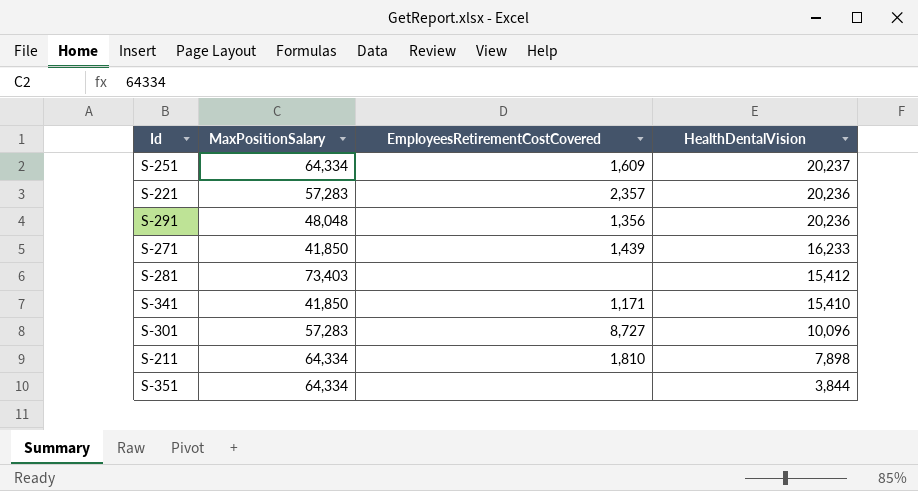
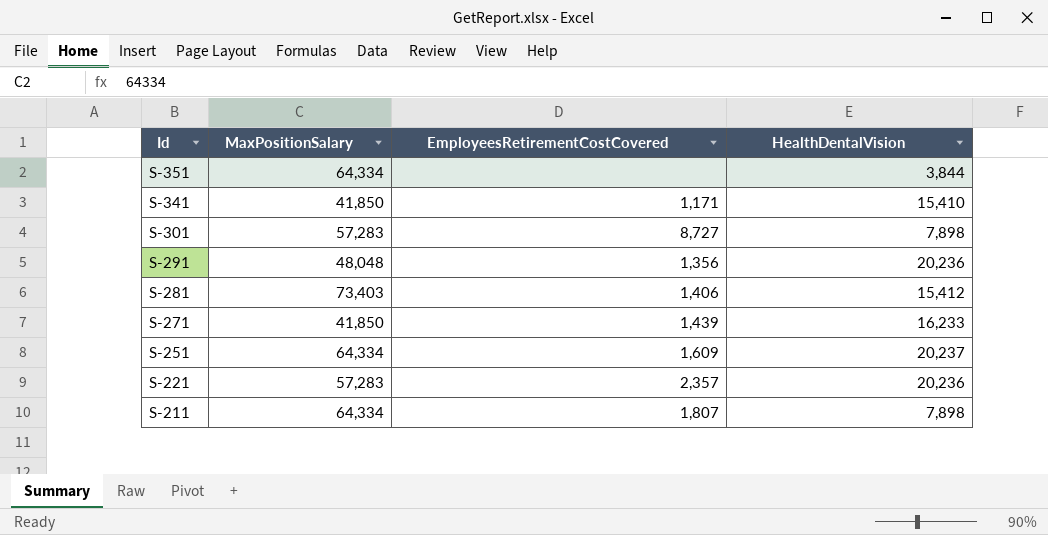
row order: HealthDentalVision descending -> Id descending
S-301 | HealthDentalVision: 10,096 -> 7,898
S-281 | EmployeesRetirementCostCovered: none -> 1,406
S-211 | EmployeesRetirementCostCovered: 1,810 -> 1,807

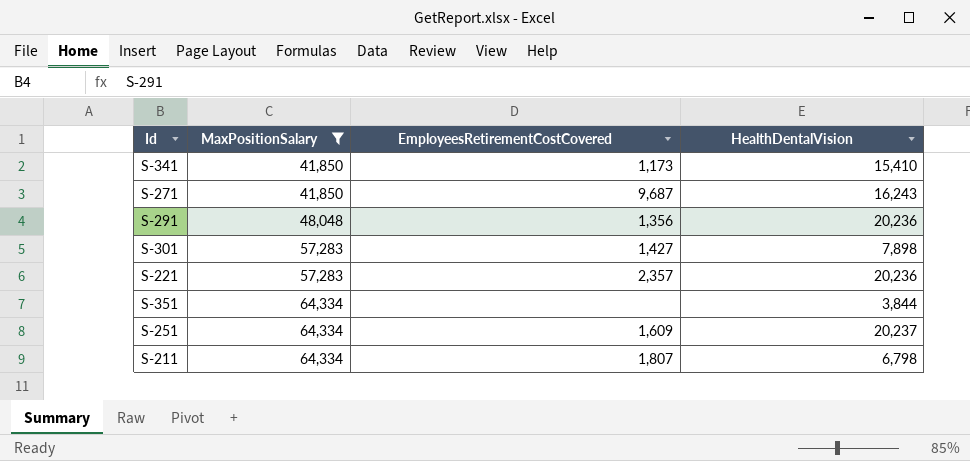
filter: none -> MaxPositionSalary != 73,403
row order: Id descending -> MaxPositionSalary ascending
S-341 | EmployeesRetirementCostCovered: 1,171 -> 1,173
S-271 | EmployeesRetirementCostCovered: 1,439 -> 9,687
S-271 | HealthDentalVision: 16,233 -> 16,243
S-301 | EmployeesRetirementCostCovered: 8,727 -> 1,427
S-211 | HealthDentalVision: 7,898 -> 6,798

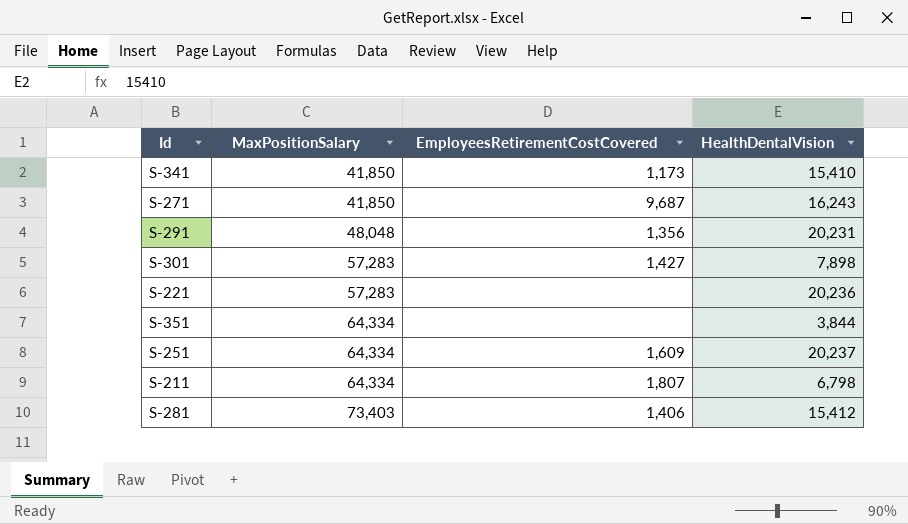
filter: MaxPositionSalary != 73,403 -> none
S-291 | HealthDentalVision: 20,236 -> 20,231
S-221 | EmployeesRetirementCostCovered: 2,357 -> none

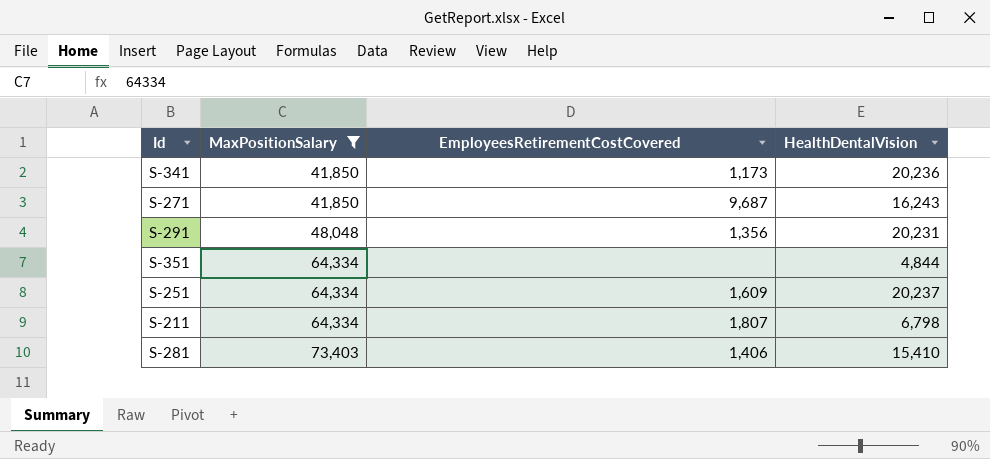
filter: none -> MaxPositionSalary != 57,283
S-341 | HealthDentalVision: 15,410 -> 20,236
S-351 | HealthDentalVision: 3,844 -> 4,844
S-281 | HealthDentalVision: 15,412 -> 15,410

